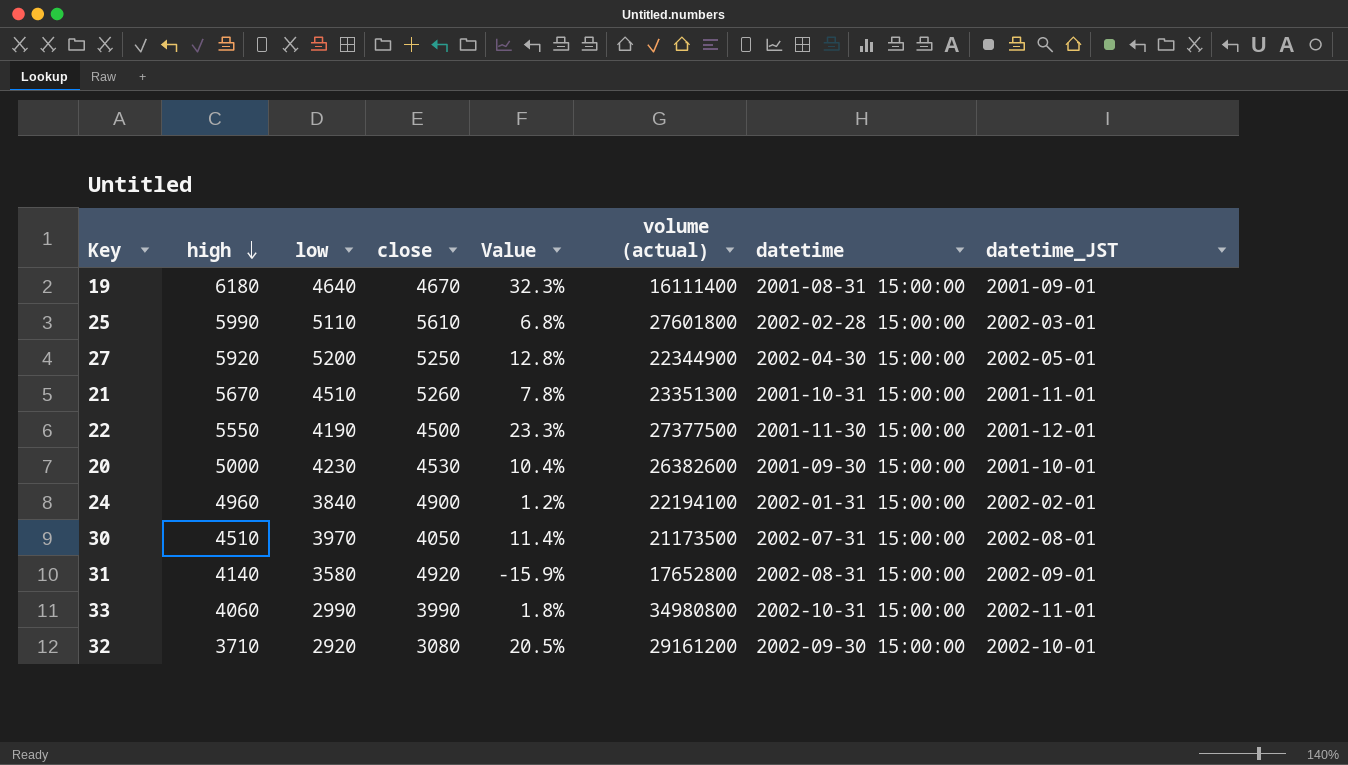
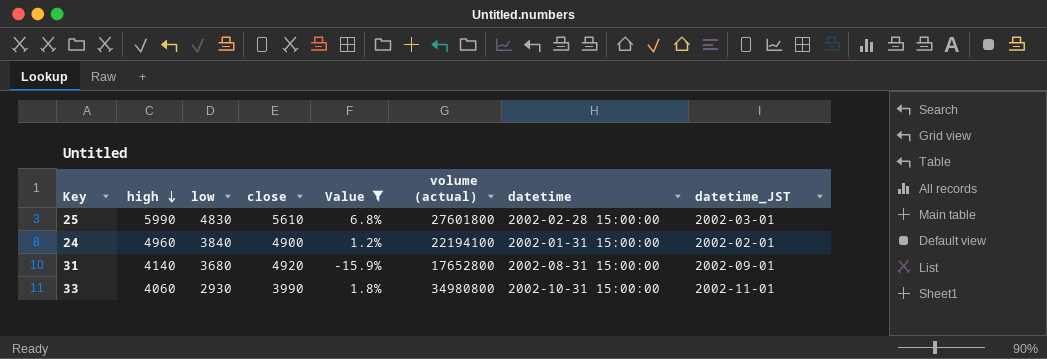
filter: none -> Value <= 6.8%
25 | low: 5110 -> 4830
31 | low: 3580 -> 3680
33 | low: 2990 -> 2930

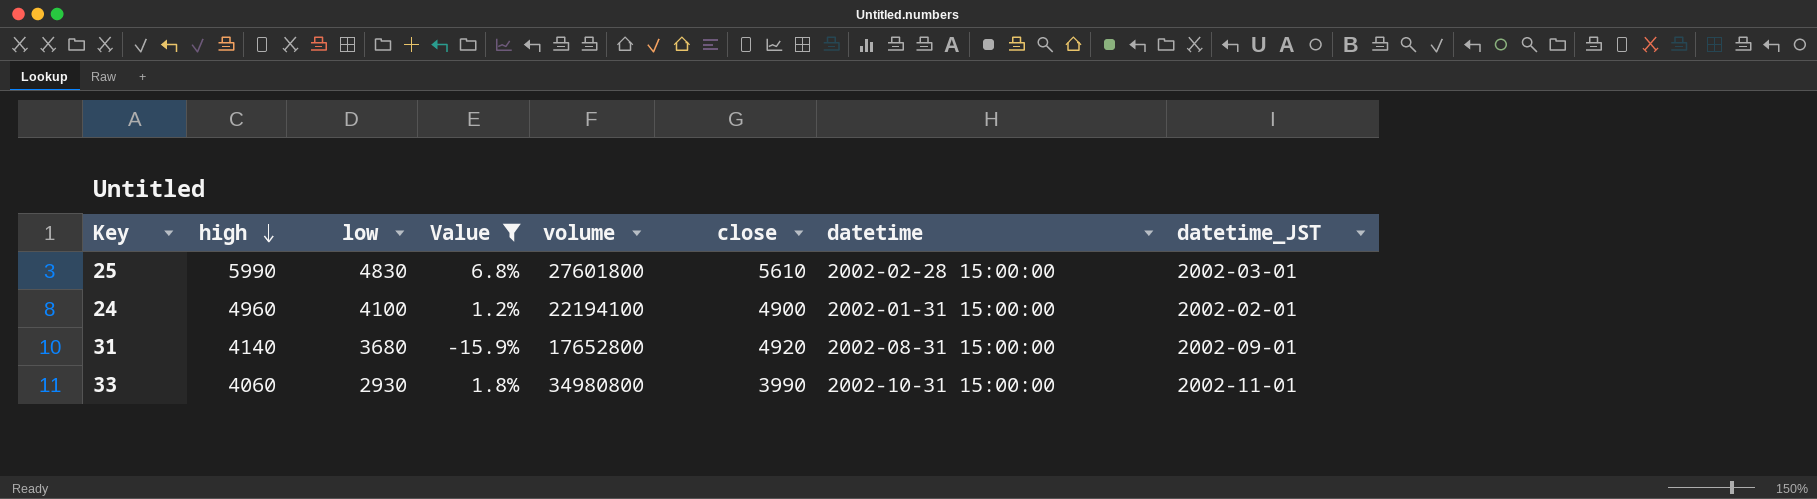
column name: volume (actual) -> volume
column close | position: 4 -> 6
24 | low: 3840 -> 4100

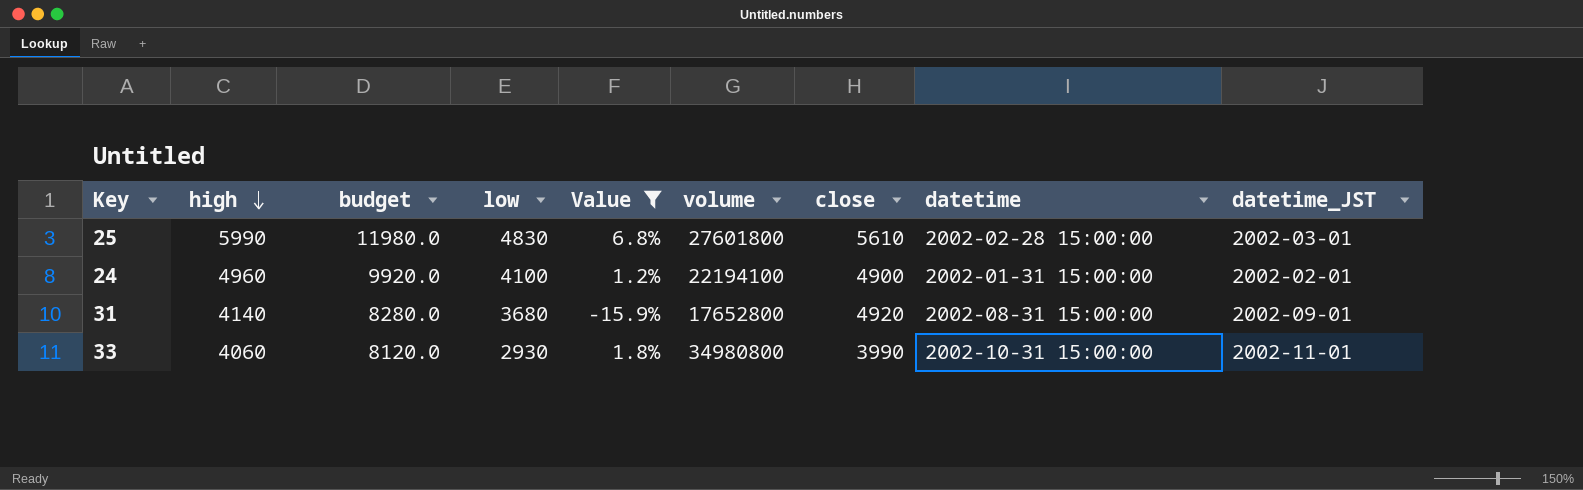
column budget | formula: none -> [high] * 2

